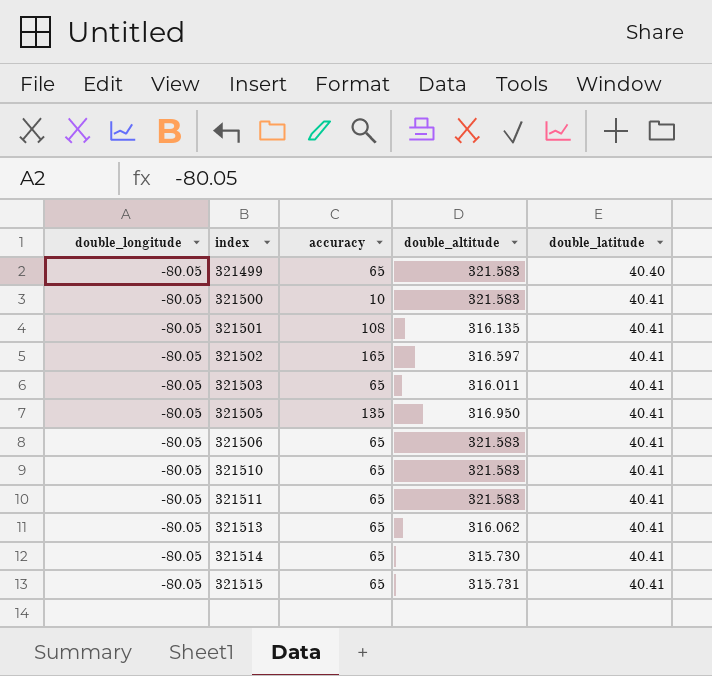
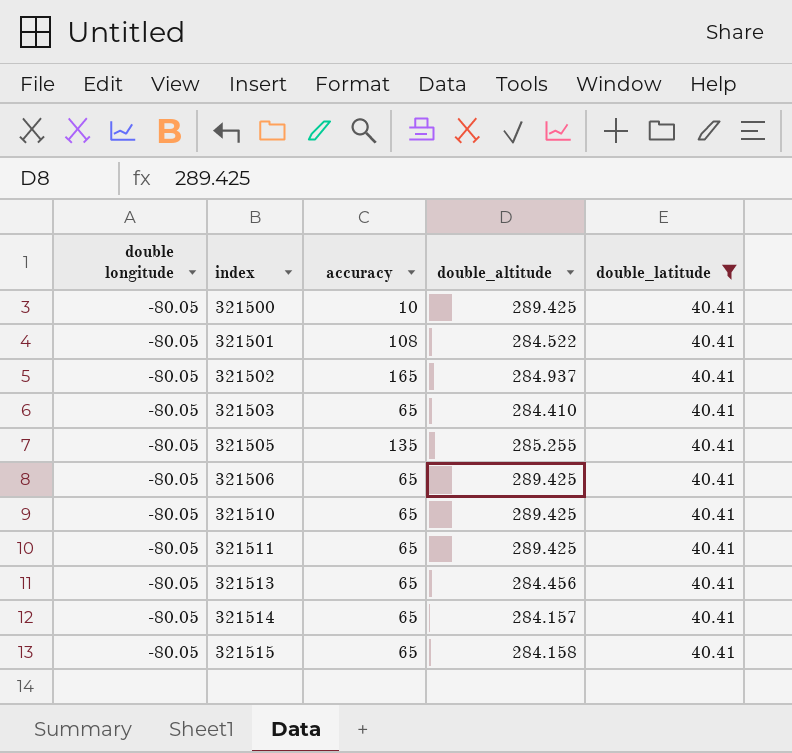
filter: none -> double_latitude = 40.41
column name: double_longitude -> double longitude
321500 | double_altitude: 321.583 -> 289.425
321501 | double_altitude: 316.135 -> 284.522
321502 | double_altitude: 316.597 -> 284.937
321503 | double_altitude: 316.011 -> 284.410
321505 | double_altitude: 316.950 -> 285.255
321506 | double_altitude: 321.583 -> 289.425
321510 | double_altitude: 321.583 -> 289.425
321511 | double_altitude: 321.583 -> 289.425
321513 | double_altitude: 316.062 -> 284.456
321514 | double_altitude: 315.730 -> 284.157
321515 | double_altitude: 315.731 -> 284.158

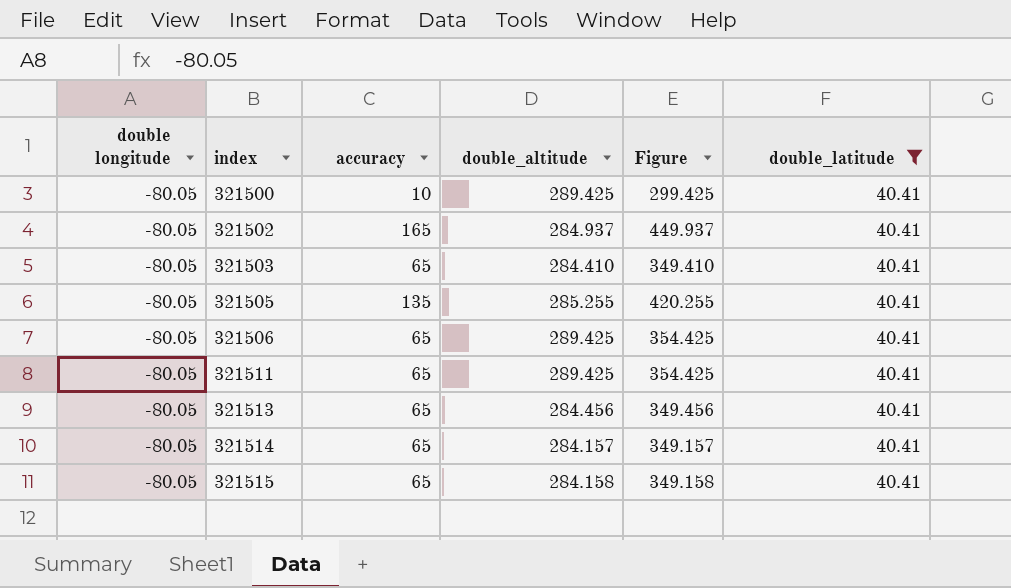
column Figure | formula: none -> [accuracy] + [double_altitude]
row 321501: -80.05 | 108 | 284.522 | 40.41 -> none
row 321510: -80.05 | 65 | 289.425 | 40.41 -> none

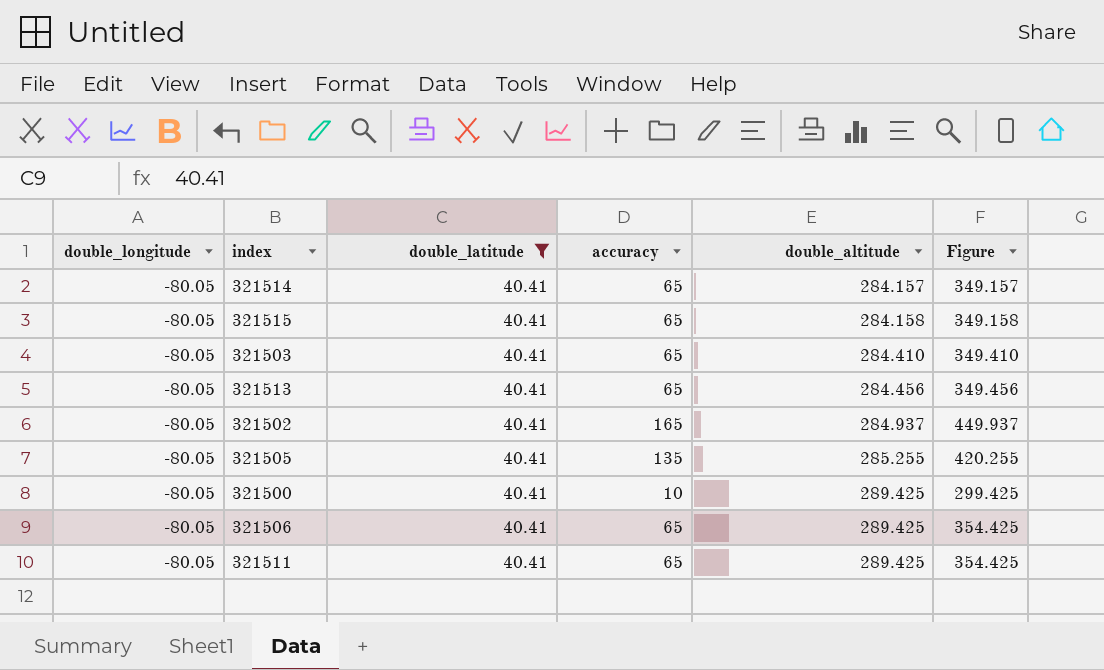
row order: index ascending -> double_altitude ascending
column name: double longitude -> double_longitude
column double_latitude | position: 6 -> 3

